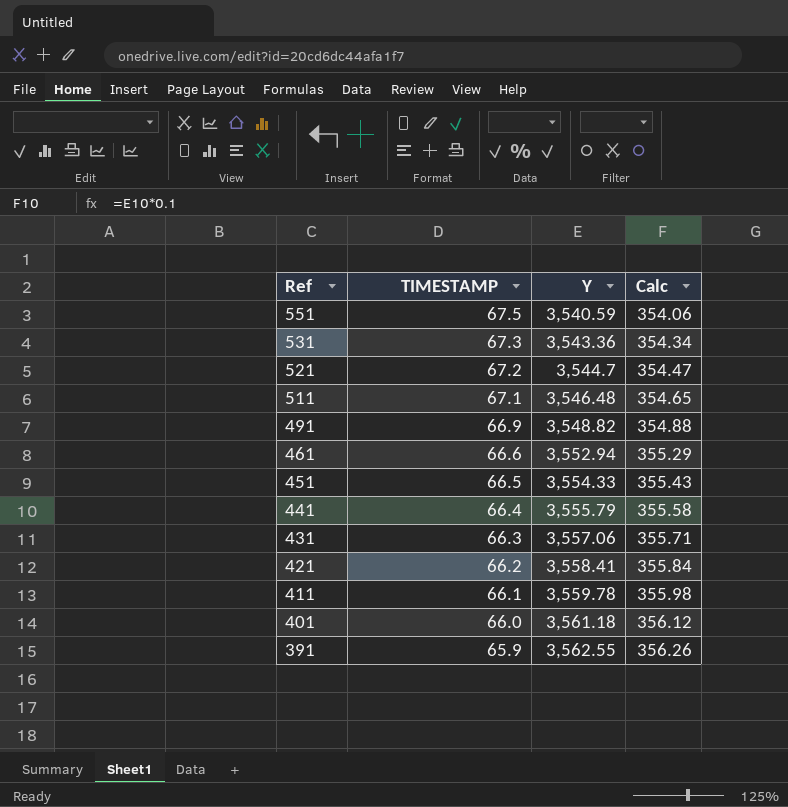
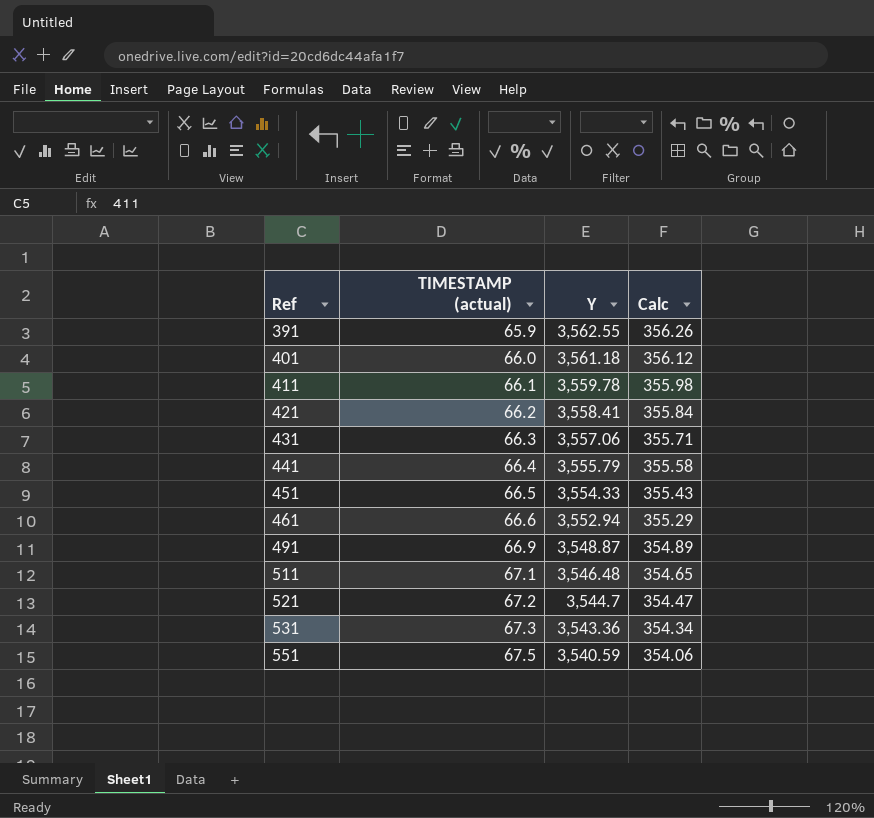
row order: Ref descending -> Ref ascending
column name: TIMESTAMP -> TIMESTAMP (actual)
491 | Y: 3,548.82 -> 3,548.87
491 | Calc: 354.88 -> 354.89

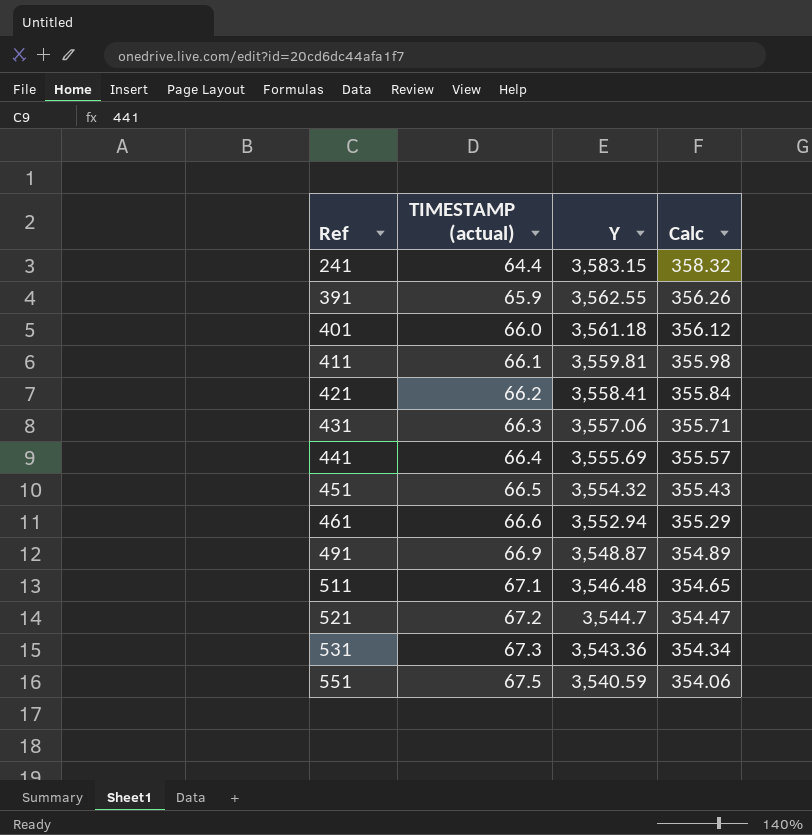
row 241: none -> 64.4 | 3,583.15 | 358.32
411 | Y: 3,559.78 -> 3,559.81
441 | Y: 3,555.79 -> 3,555.69
441 | Calc: 355.58 -> 355.57
451 | Y: 3,554.33 -> 3,554.32

